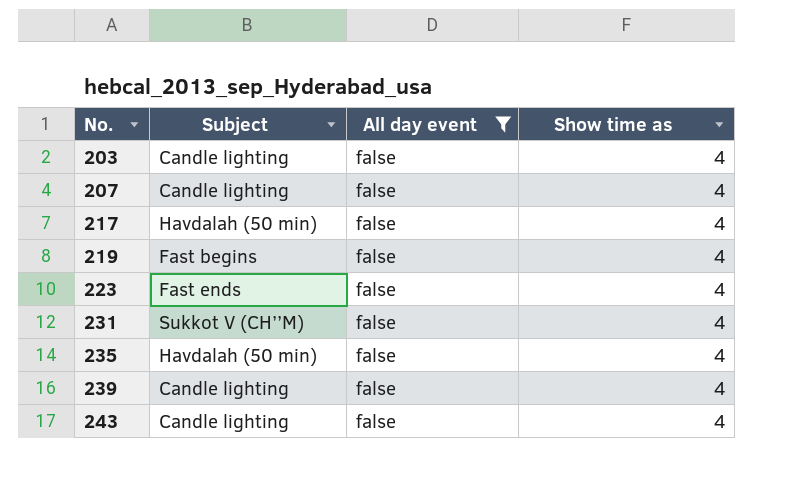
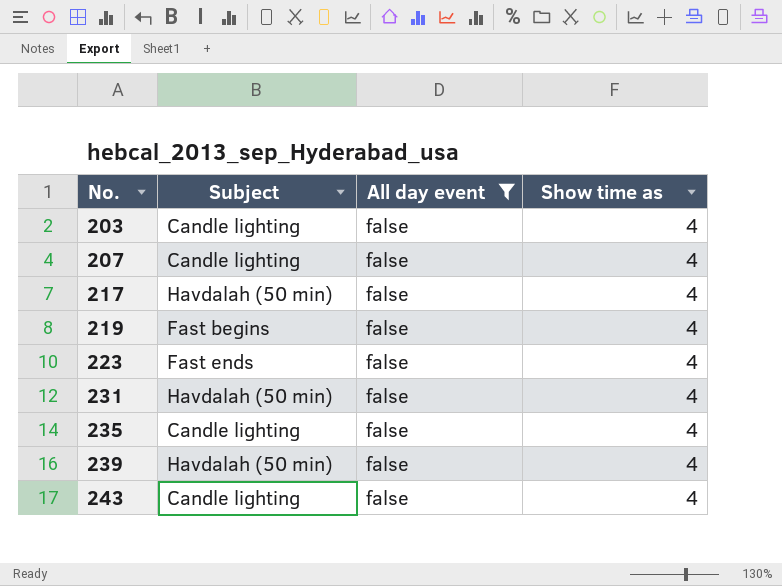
231 | Subject: Sukkot V (CH’’M) -> Havdalah (50 min)
235 | Subject: Havdalah (50 min) -> Candle lighting
239 | Subject: Candle lighting -> Havdalah (50 min)

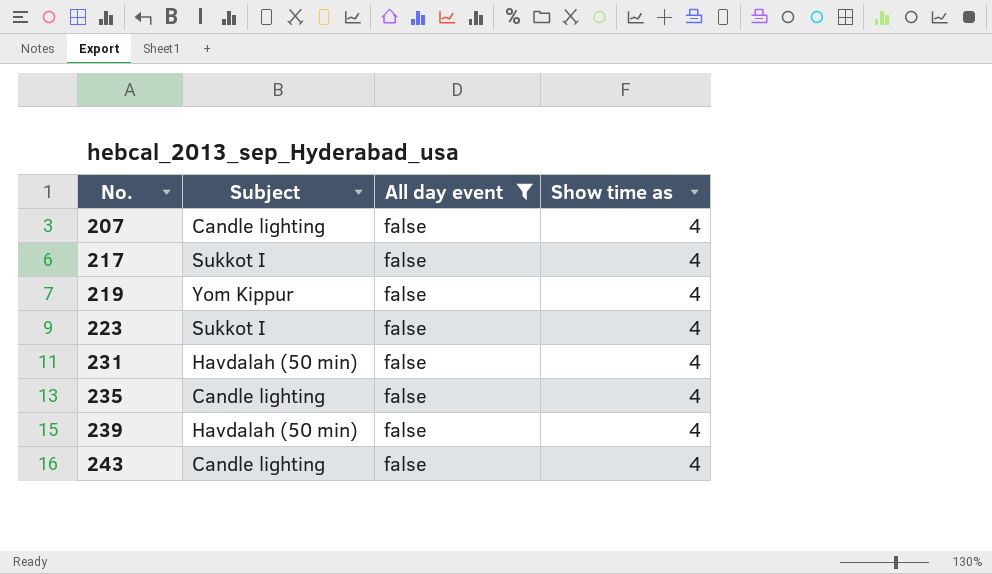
row 203: Candle lighting | false | 4 -> none
217 | Subject: Havdalah (50 min) -> Sukkot I
219 | Subject: Fast begins -> Yom Kippur
223 | Subject: Fast ends -> Sukkot I

